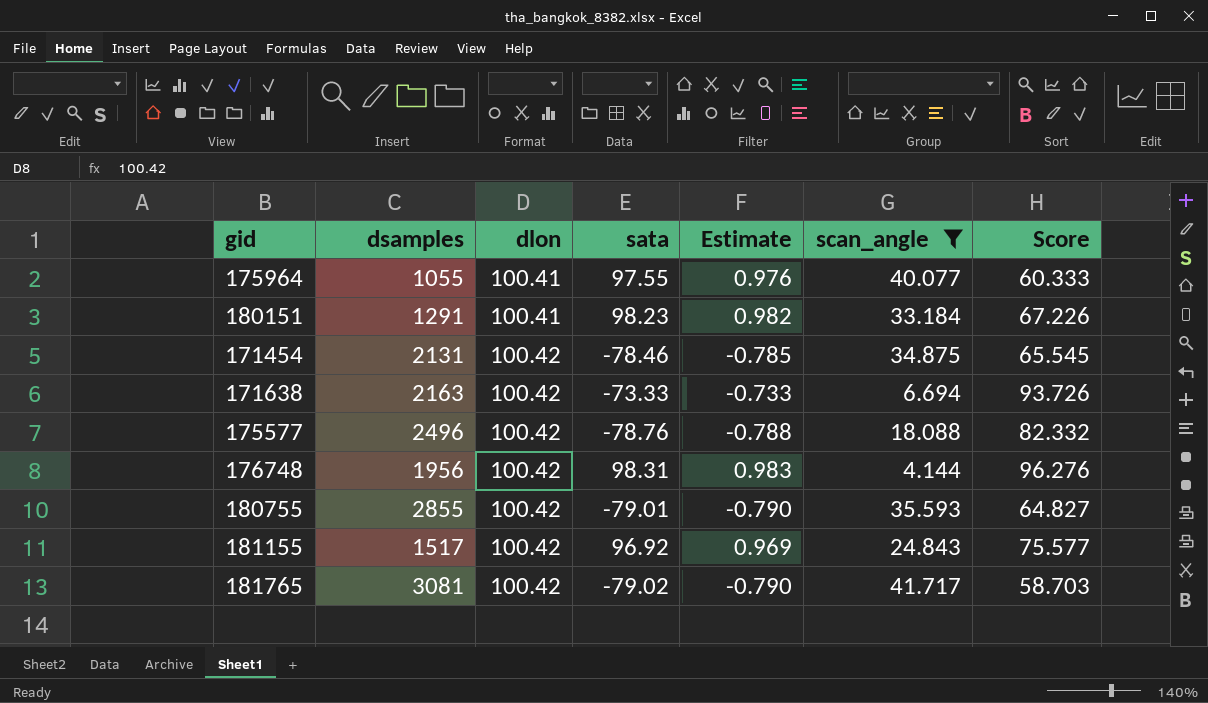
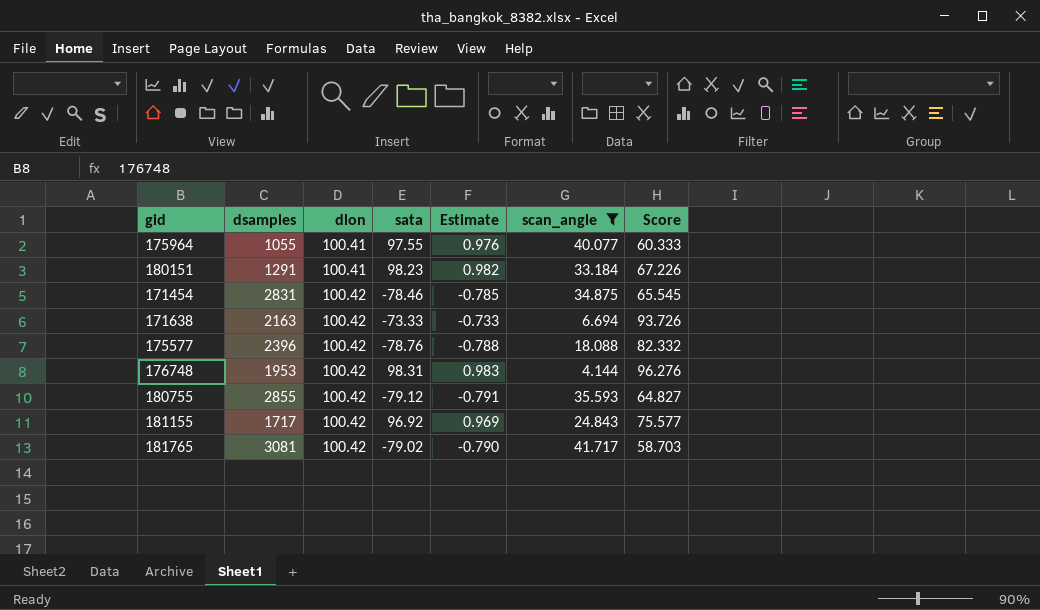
171454 | dsamples: 2131 -> 2831
175577 | dsamples: 2496 -> 2396
176748 | dsamples: 1956 -> 1953
180755 | sata: -79.01 -> -79.12
180755 | Estimate: -0.790 -> -0.791
181155 | dsamples: 1517 -> 1717

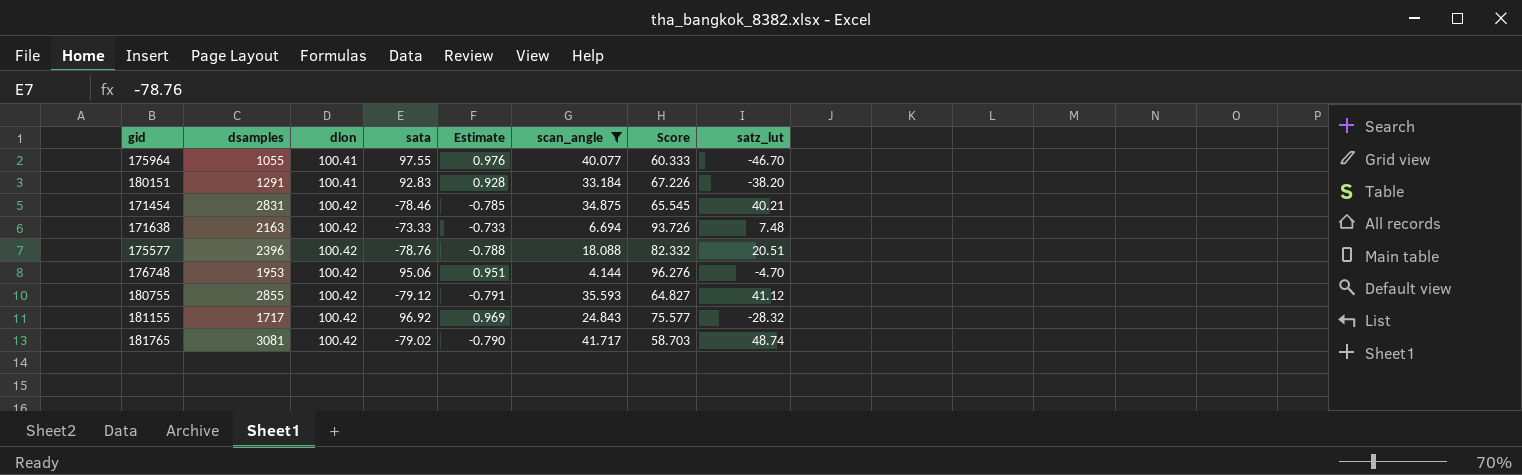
column satz_lut | position: none -> 8
180151 | sata: 98.23 -> 92.83
180151 | Estimate: 0.982 -> 0.928
176748 | sata: 98.31 -> 95.06
176748 | Estimate: 0.983 -> 0.951

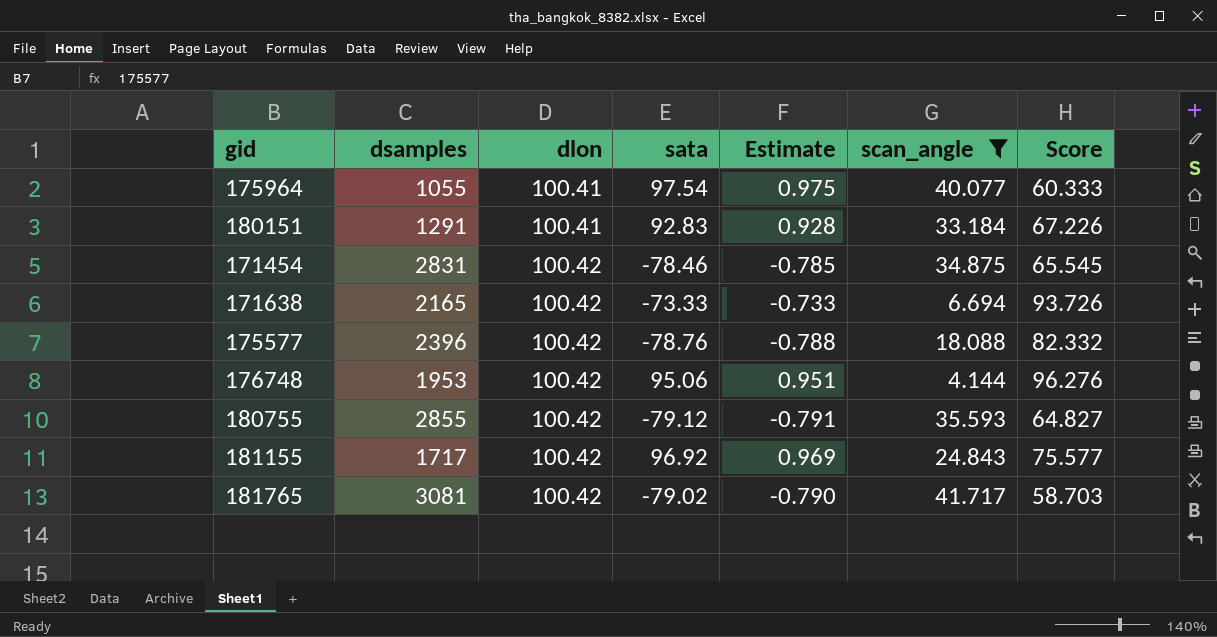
column satz_lut | position: 8 -> none
175964 | sata: 97.55 -> 97.54
175964 | Estimate: 0.976 -> 0.975
171638 | dsamples: 2163 -> 2165

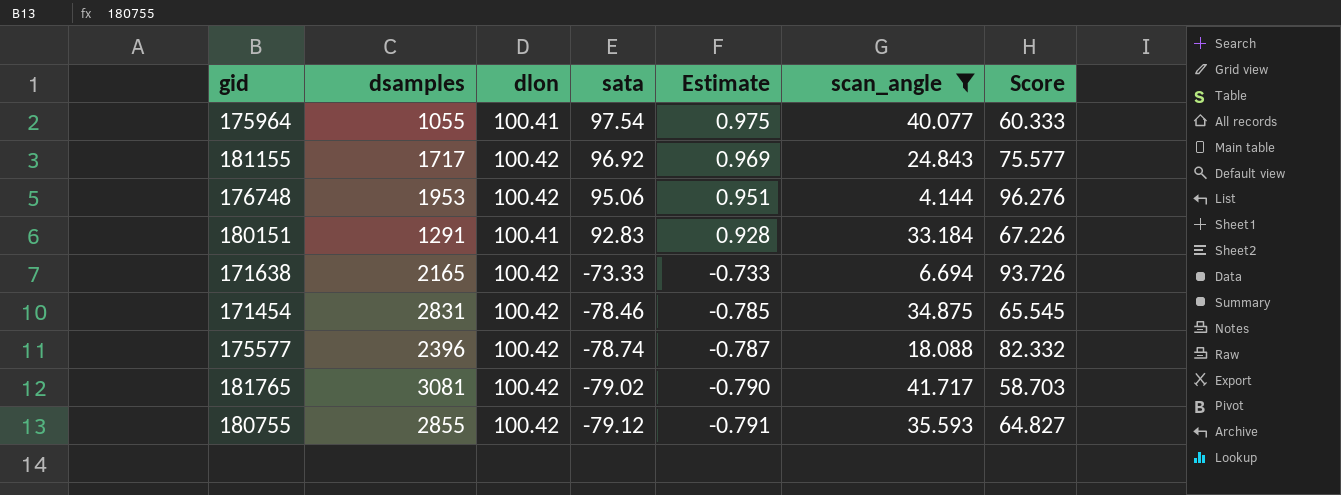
row order: dlon ascending -> sata descending
175577 | sata: -78.76 -> -78.74
175577 | Estimate: -0.788 -> -0.787

